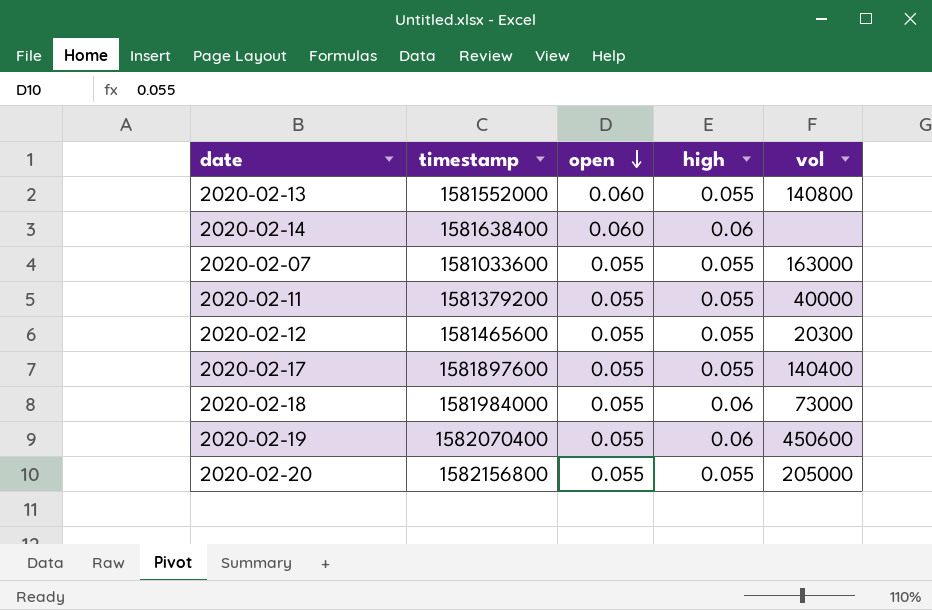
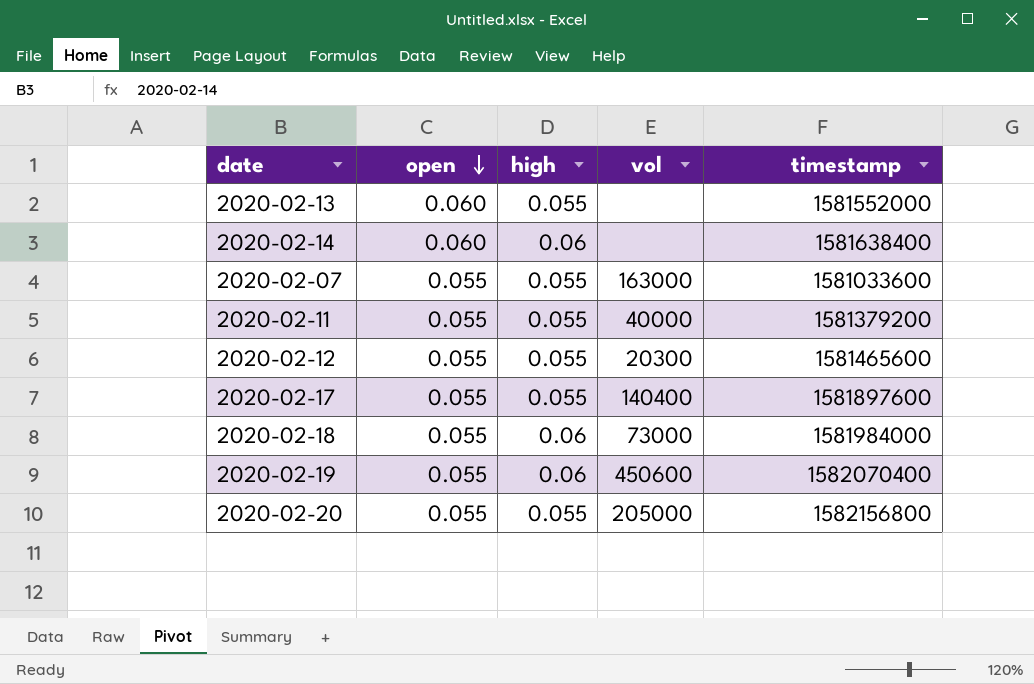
column timestamp | position: 2 -> 5
2020-02-13 | vol: 140800 -> none

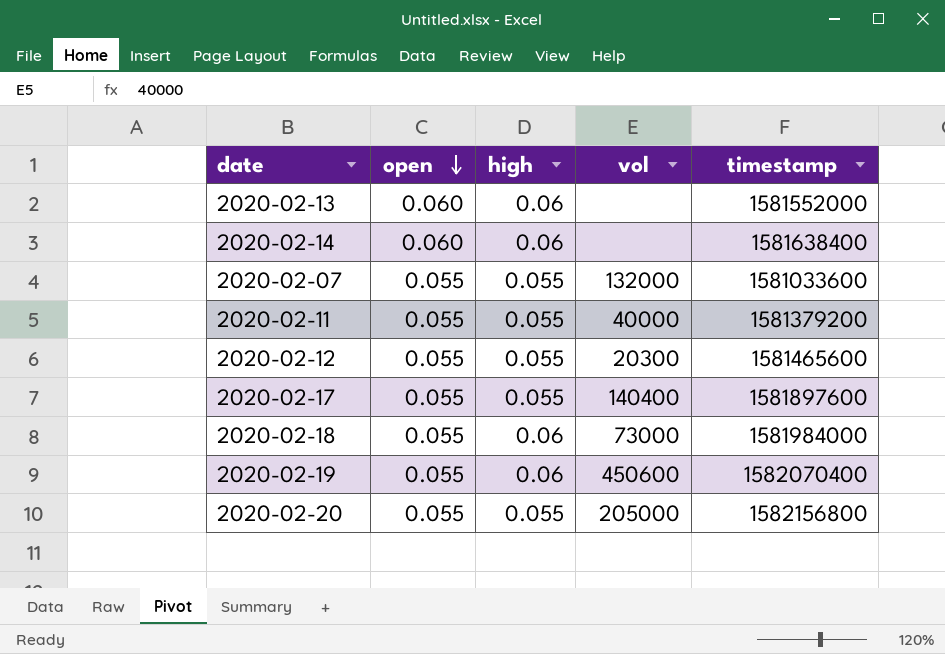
2020-02-13 | high: 0.055 -> 0.06
2020-02-07 | vol: 163000 -> 132000

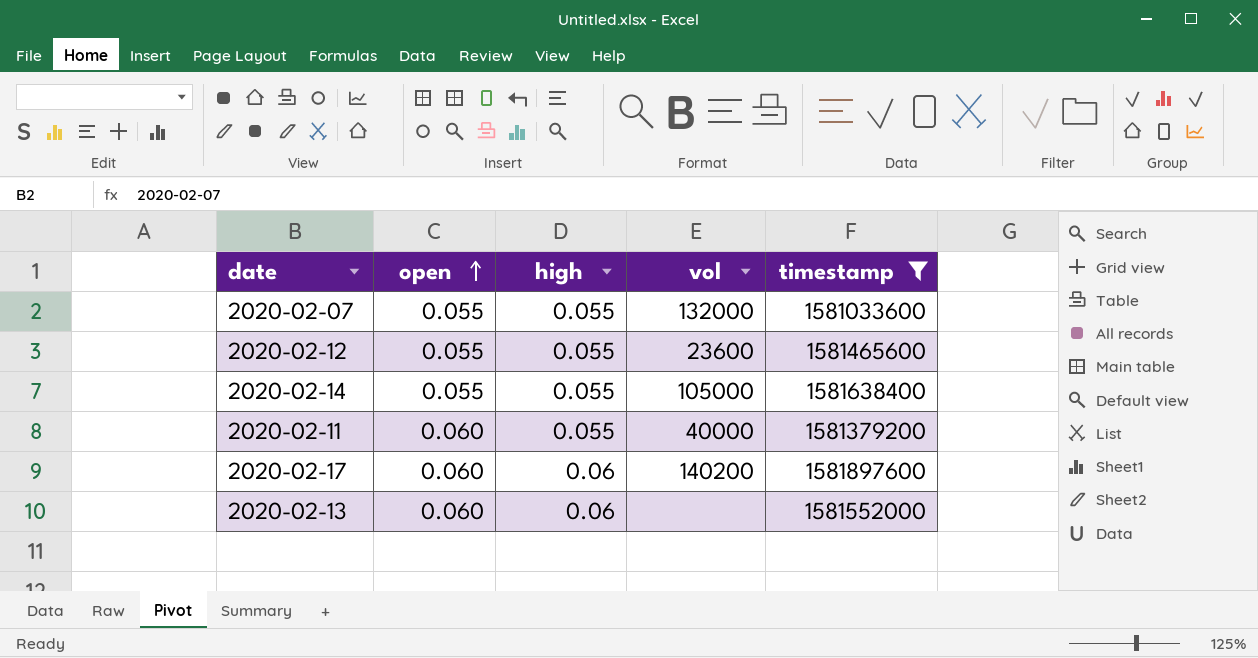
filter: none -> timestamp <= 1581897600
row order: open descending -> open ascending
2020-02-12 | vol: 20300 -> 23600
2020-02-14 | open: 0.060 -> 0.055
2020-02-14 | high: 0.06 -> 0.055
2020-02-14 | vol: none -> 105000
2020-02-11 | open: 0.055 -> 0.060
2020-02-17 | open: 0.055 -> 0.060
2020-02-17 | high: 0.055 -> 0.06
2020-02-17 | vol: 140400 -> 140200

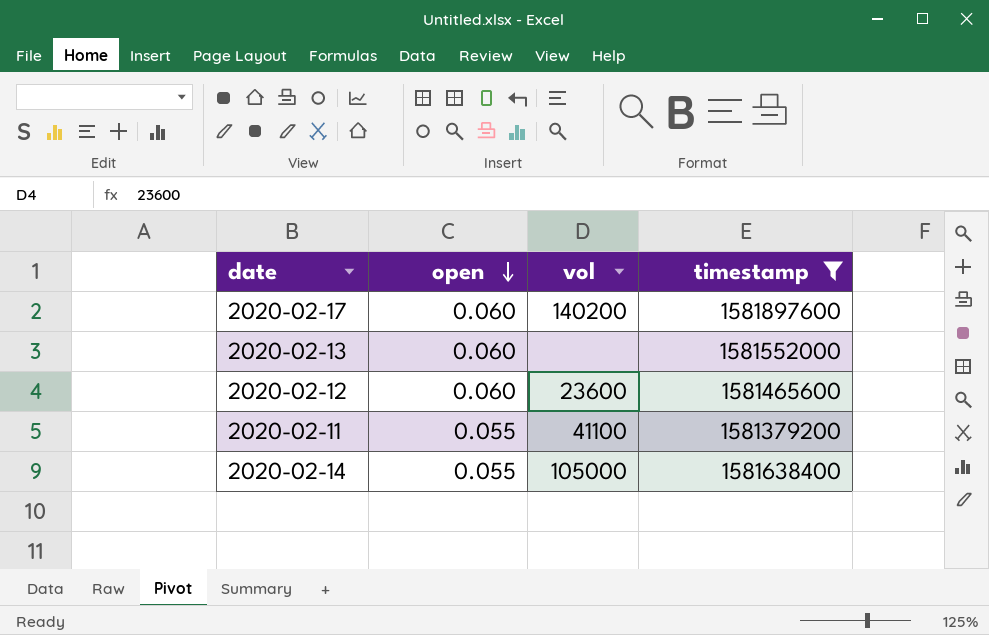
row order: open ascending -> open descending
column high | position: 3 -> none
row 2020-02-07: 0.055 | 0.055 | 132000 | 1581033600 -> none
2020-02-12 | open: 0.055 -> 0.060
2020-02-11 | open: 0.060 -> 0.055
2020-02-11 | vol: 40000 -> 41100

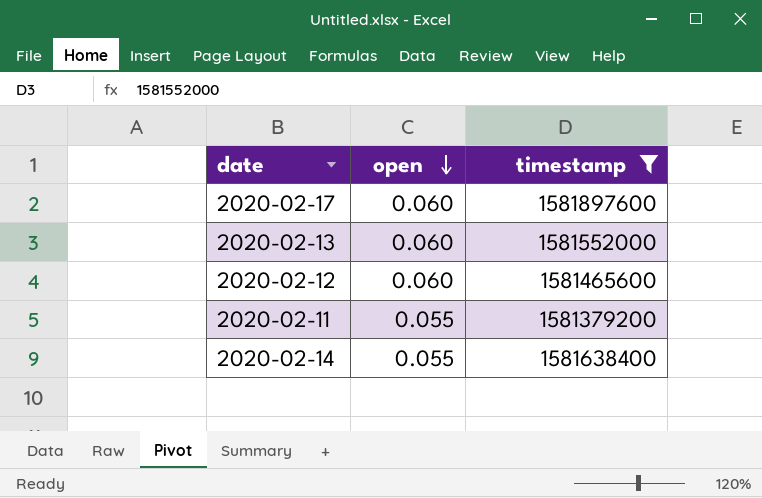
column vol | position: 3 -> none

